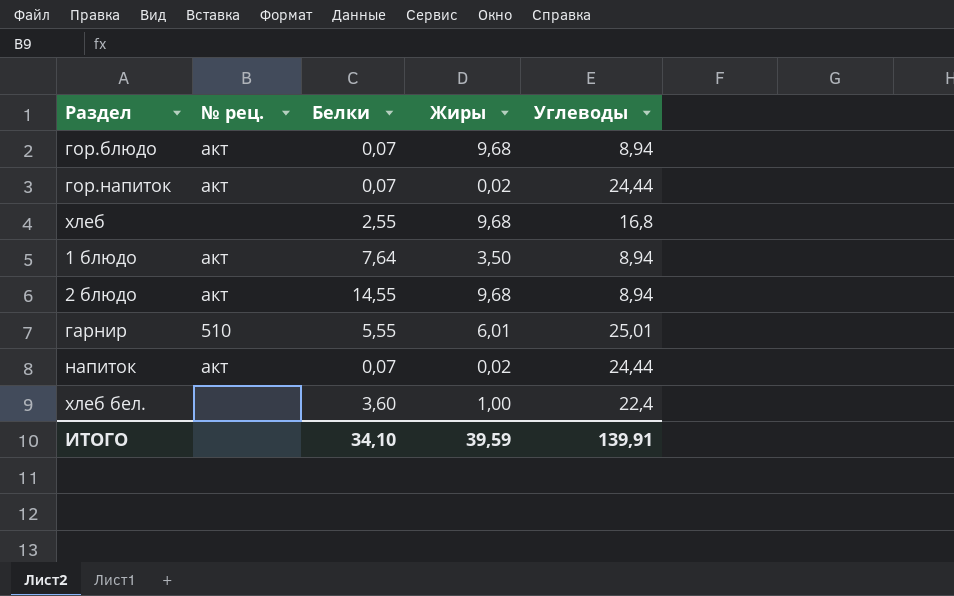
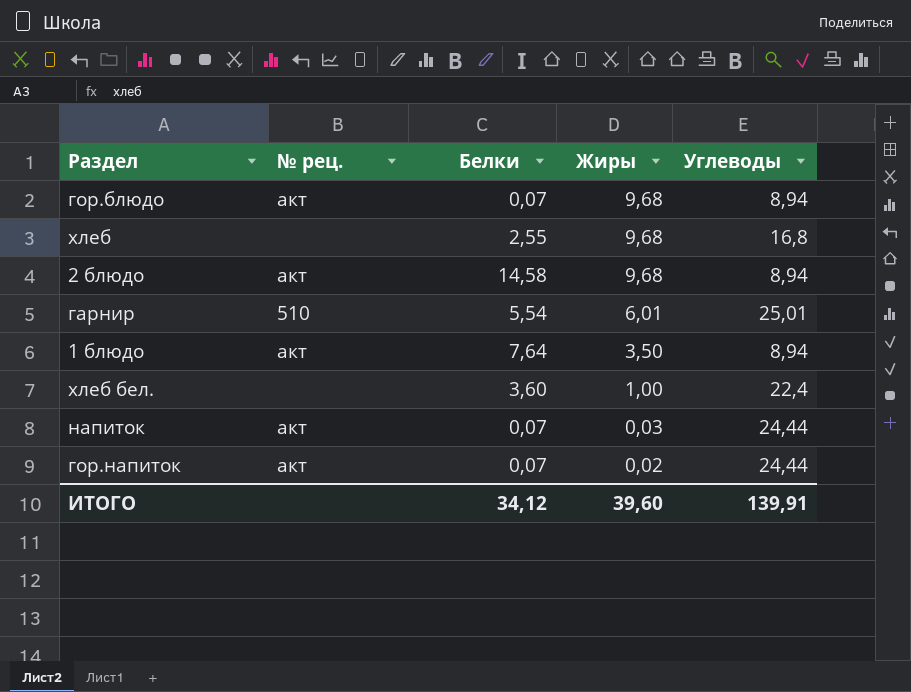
row order: none -> Жиры descending
2 блюдо | Белки: 14,55 -> 14,58
гарнир | Белки: 5,55 -> 5,54
напиток | Жиры: 0,02 -> 0,03
ИТОГО | Белки: 34,10 -> 34,12
ИТОГО | Жиры: 39,59 -> 39,60

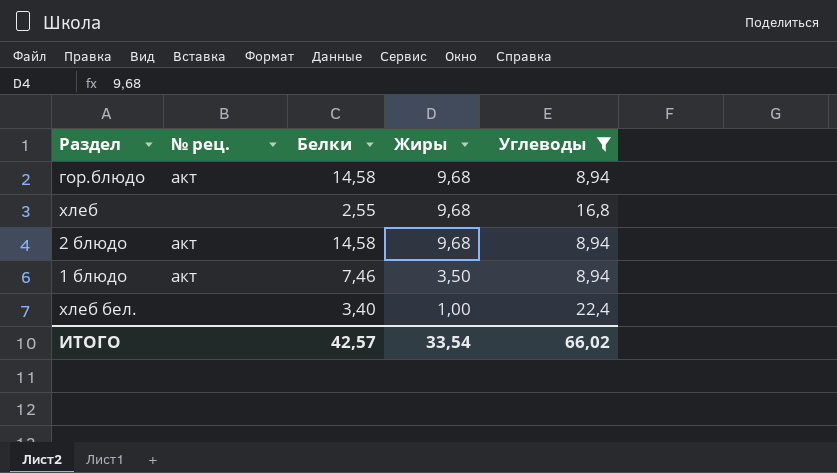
filter: none -> Углеводы <= 22,4
гор.блюдо | Белки: 0,07 -> 14,58
1 блюдо | Белки: 7,64 -> 7,46
хлеб бел. | Белки: 3,60 -> 3,40
ИТОГО | Белки: 34,12 -> 42,57
ИТОГО | Жиры: 39,60 -> 33,54
ИТОГО | Углеводы: 139,91 -> 66,02

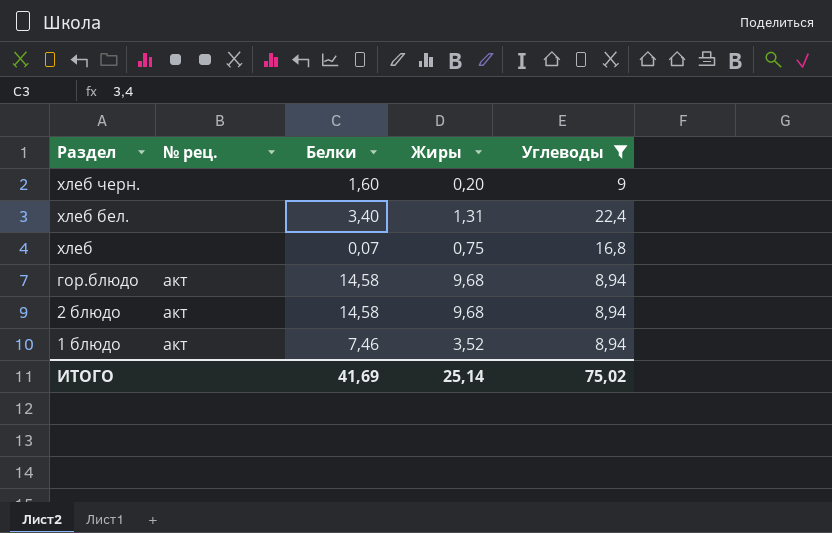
row order: Жиры descending -> Раздел descending
row хлеб черн.: none -> none | 1,60 | 0,20 | 9
хлеб бел. | Жиры: 1,00 -> 1,31
хлеб | Белки: 2,55 -> 0,07
хлеб | Жиры: 9,68 -> 0,75
1 блюдо | Жиры: 3,50 -> 3,52
ИТОГО | Белки: 42,57 -> 41,69
ИТОГО | Жиры: 33,54 -> 25,14
ИТОГО | Углеводы: 66,02 -> 75,02

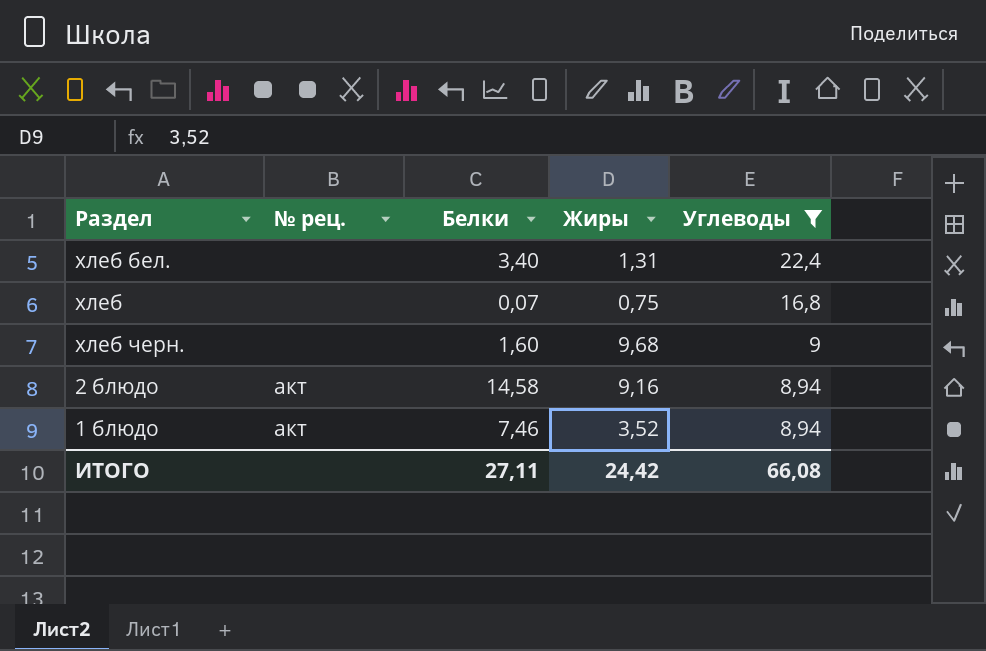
row order: Раздел descending -> Углеводы descending
row гор.блюдо: акт | 14,58 | 9,68 | 8,94 -> none
хлеб черн. | Жиры: 0,20 -> 9,68
2 блюдо | Жиры: 9,68 -> 9,16
ИТОГО | Белки: 41,69 -> 27,11
ИТОГО | Жиры: 25,14 -> 24,42
ИТОГО | Углеводы: 75,02 -> 66,08

